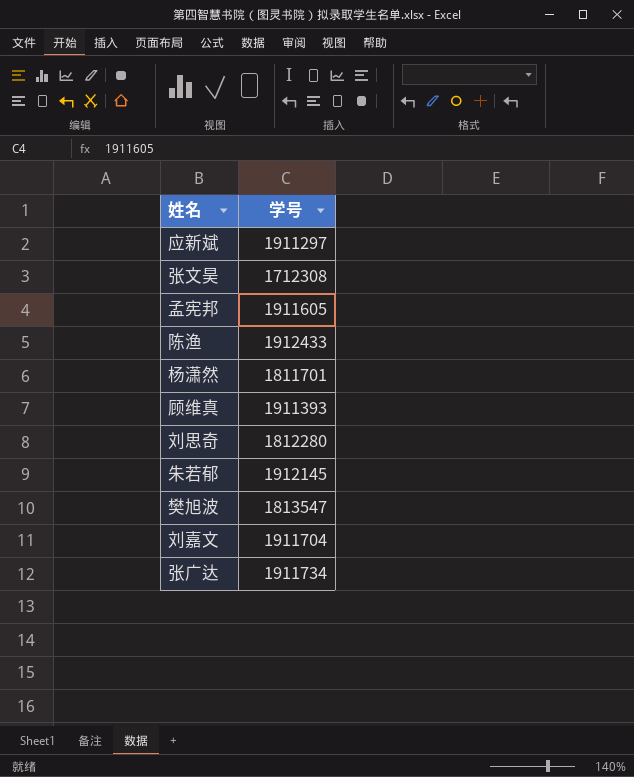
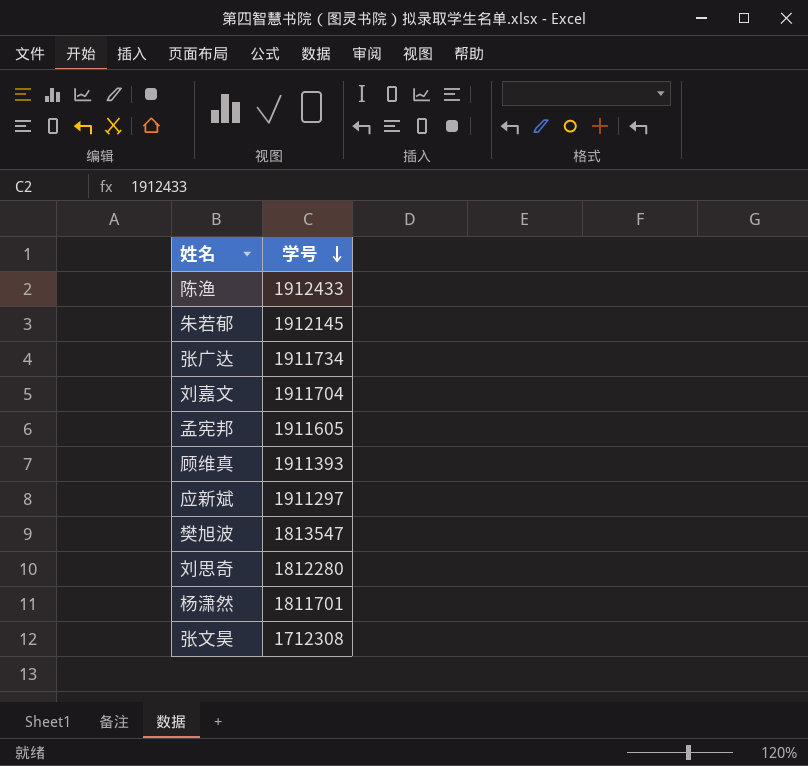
row order: none -> 学号 descending

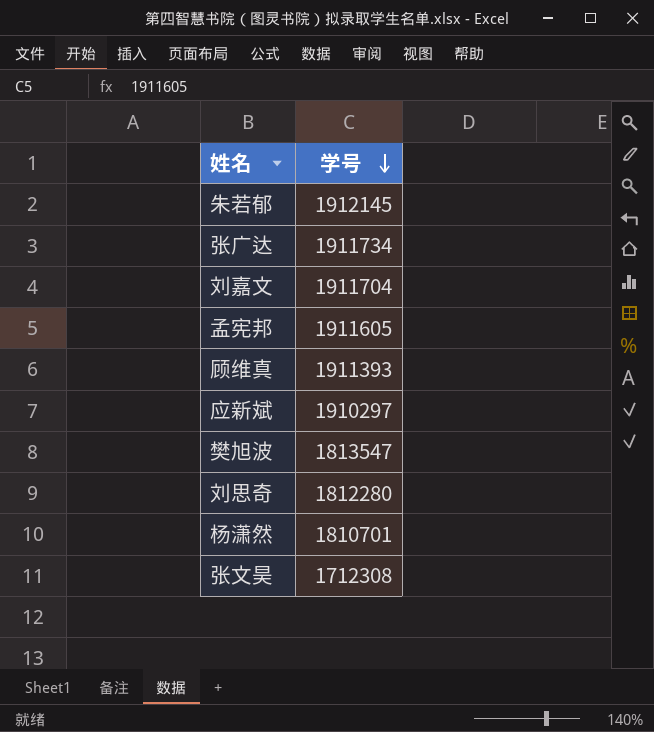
row 陈渔: 1912433 -> none
应新斌 | 学号: 1911297 -> 1910297
杨潇然 | 学号: 1811701 -> 1810701

